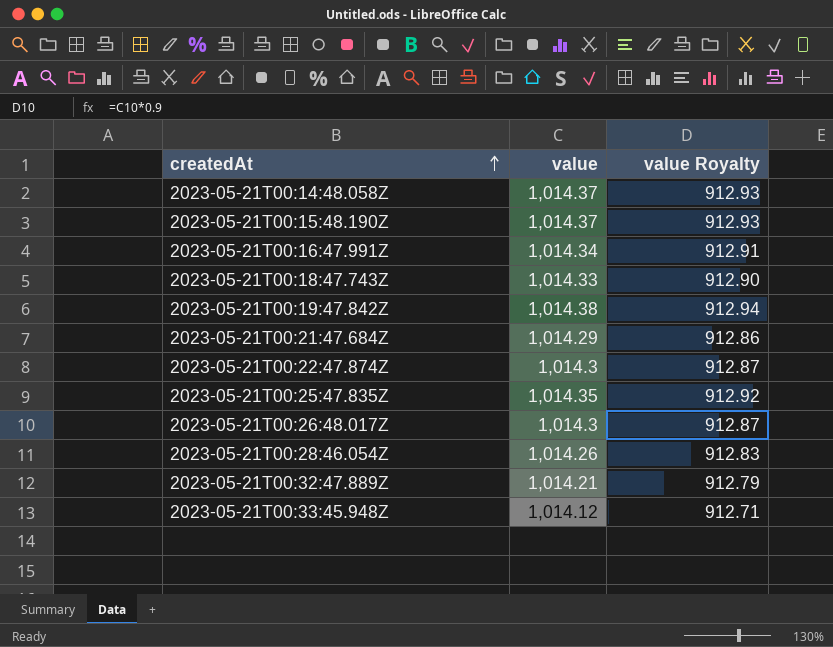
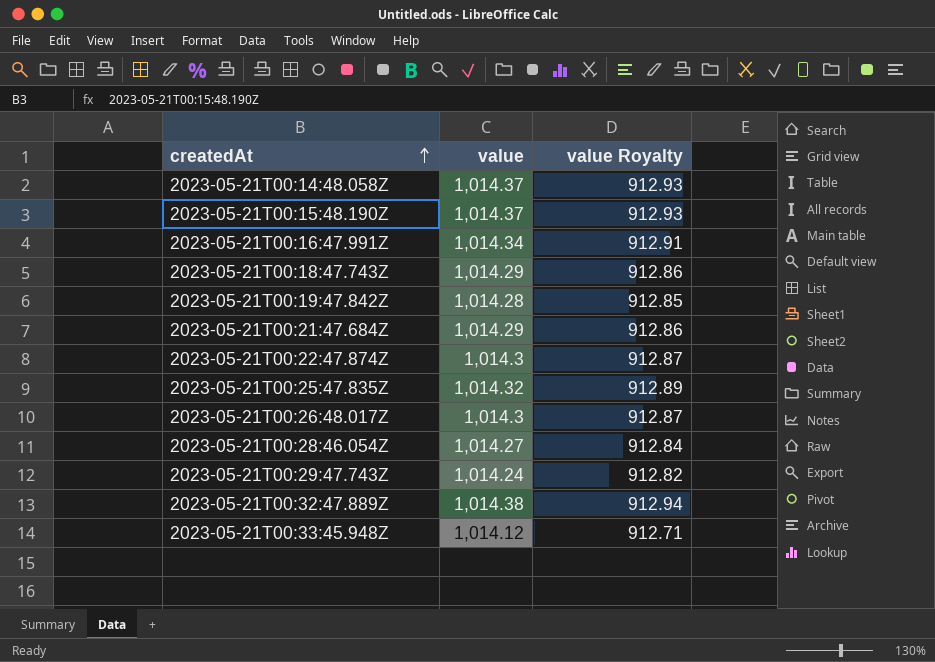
2023-05-21T00:18:47.743Z | value: 1,014.33 -> 1,014.29
2023-05-21T00:18:47.743Z | value Royalty: 912.90 -> 912.86
2023-05-21T00:19:47.842Z | value: 1,014.38 -> 1,014.28
2023-05-21T00:19:47.842Z | value Royalty: 912.94 -> 912.85
2023-05-21T00:25:47.835Z | value: 1,014.35 -> 1,014.32
2023-05-21T00:25:47.835Z | value Royalty: 912.92 -> 912.89
2023-05-21T00:28:46.054Z | value: 1,014.26 -> 1,014.27
2023-05-21T00:28:46.054Z | value Royalty: 912.83 -> 912.84
row 2023-05-21T00:29:47.743Z: none -> 1,014.24 | 912.82
2023-05-21T00:32:47.889Z | value: 1,014.21 -> 1,014.38
2023-05-21T00:32:47.889Z | value Royalty: 912.79 -> 912.94

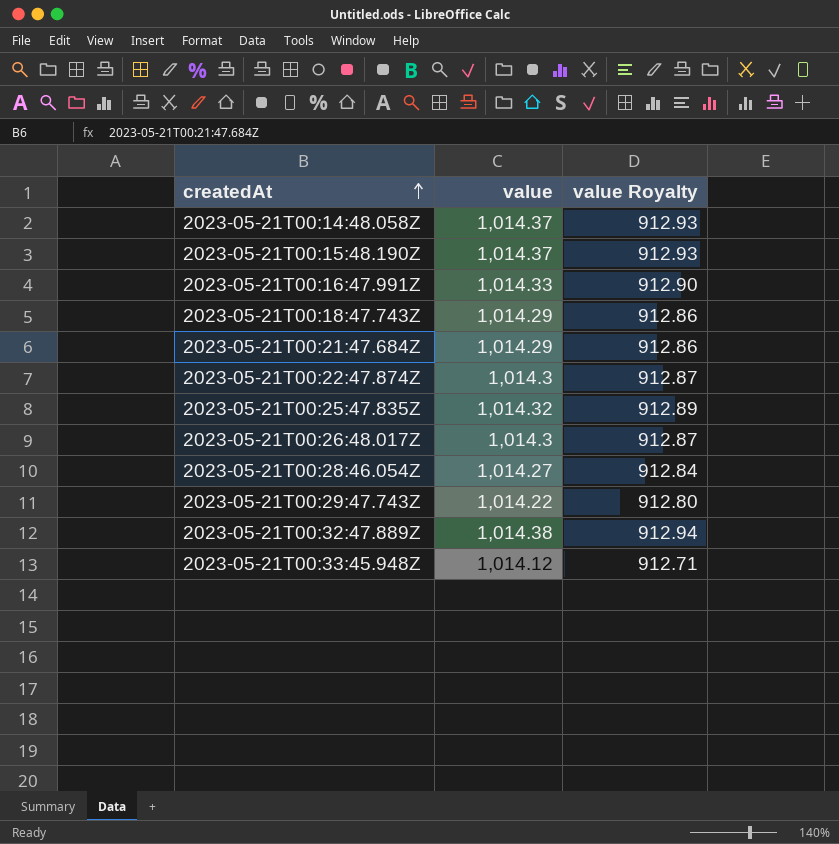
row 2023-05-21T00:19:47.842Z: 1,014.28 | 912.85 -> none
2023-05-21T00:16:47.991Z | value: 1,014.34 -> 1,014.33
2023-05-21T00:16:47.991Z | value Royalty: 912.91 -> 912.90
2023-05-21T00:29:47.743Z | value: 1,014.24 -> 1,014.22
2023-05-21T00:29:47.743Z | value Royalty: 912.82 -> 912.80

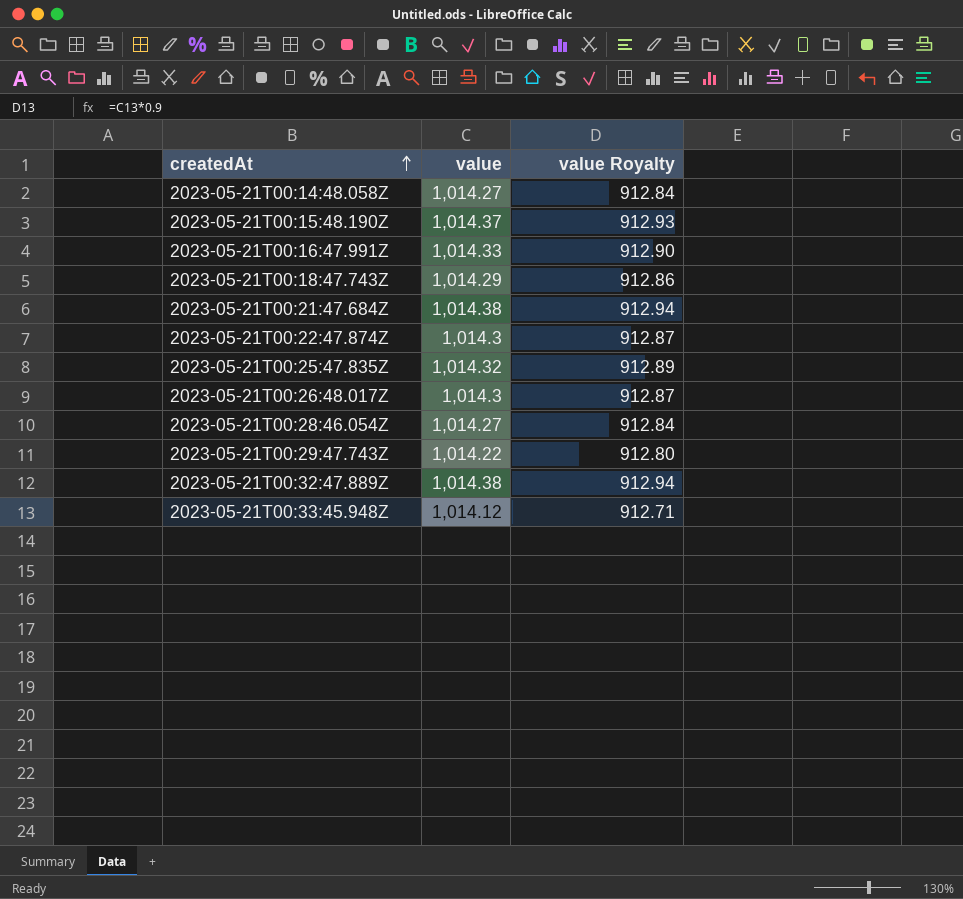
2023-05-21T00:14:48.058Z | value: 1,014.37 -> 1,014.27
2023-05-21T00:14:48.058Z | value Royalty: 912.93 -> 912.84
2023-05-21T00:21:47.684Z | value: 1,014.29 -> 1,014.38
2023-05-21T00:21:47.684Z | value Royalty: 912.86 -> 912.94

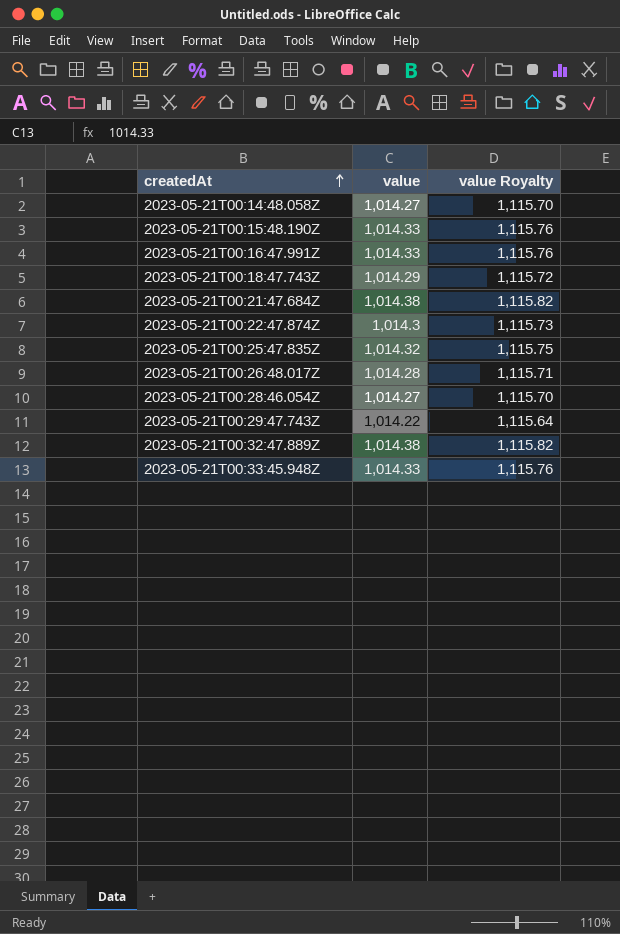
column value Royalty | formula: [value] * 0.9 -> [value] * 1.1
2023-05-21T00:15:48.190Z | value: 1,014.37 -> 1,014.33
2023-05-21T00:26:48.017Z | value: 1,014.3 -> 1,014.28
2023-05-21T00:33:45.948Z | value: 1,014.12 -> 1,014.33

